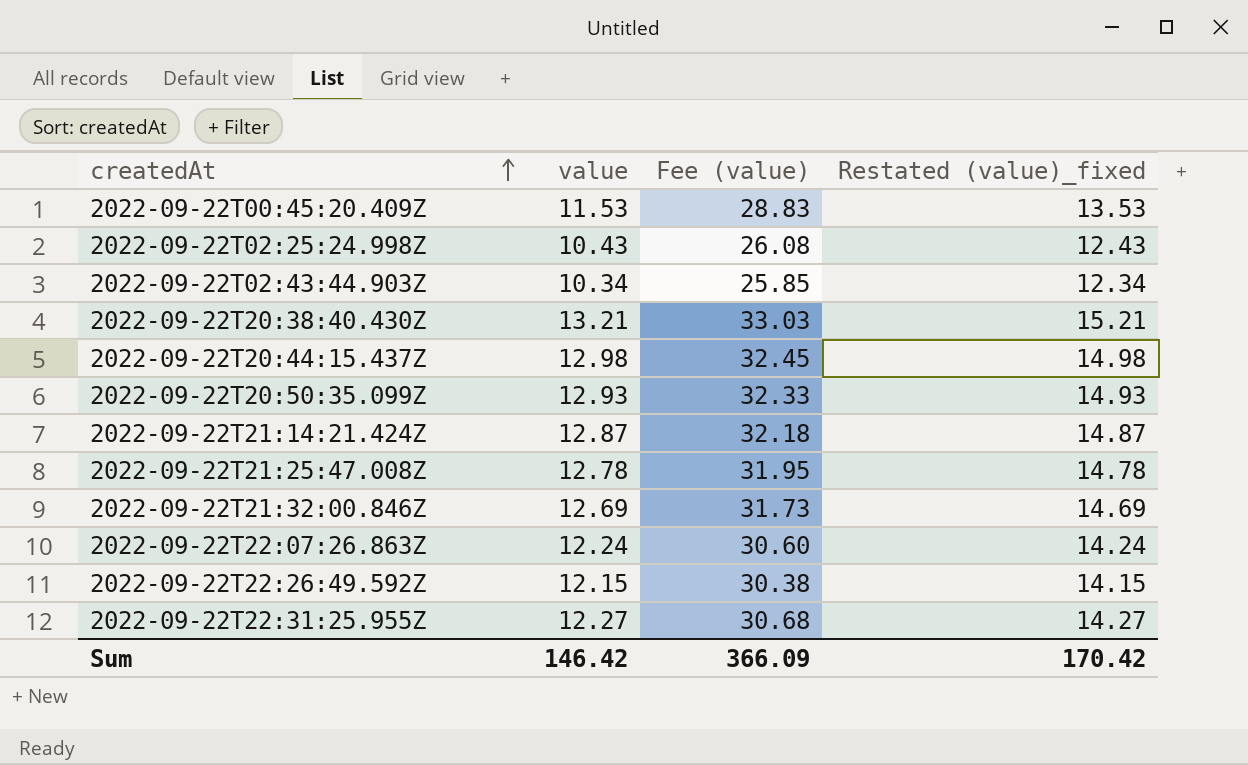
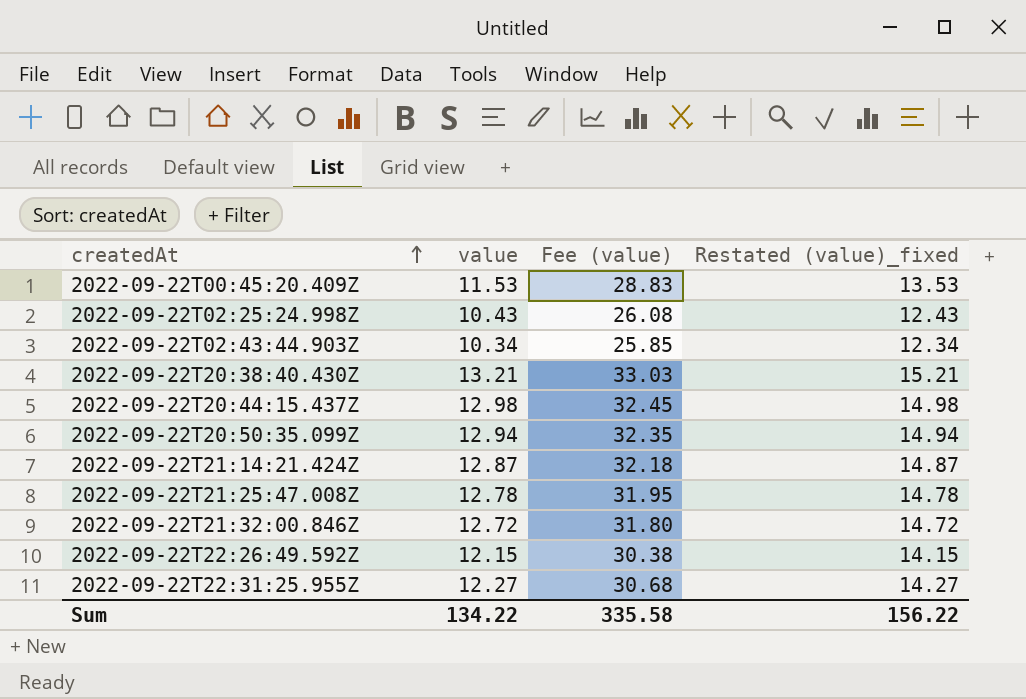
row 2022-09-22T22:07:26.863Z: 12.24 | 30.60 | 14.24 -> none
2022-09-22T20:50:35.099Z | value: 12.93 -> 12.94
2022-09-22T20:50:35.099Z | Fee (value): 32.33 -> 32.35
2022-09-22T20:50:35.099Z | Restated (value)_fixed: 14.93 -> 14.94
2022-09-22T21:32:00.846Z | value: 12.69 -> 12.72
2022-09-22T21:32:00.846Z | Fee (value): 31.73 -> 31.80
2022-09-22T21:32:00.846Z | Restated (value)_fixed: 14.69 -> 14.72
Sum | value: 146.42 -> 134.22
Sum | Fee (value): 366.09 -> 335.58
Sum | Restated (value)_fixed: 170.42 -> 156.22

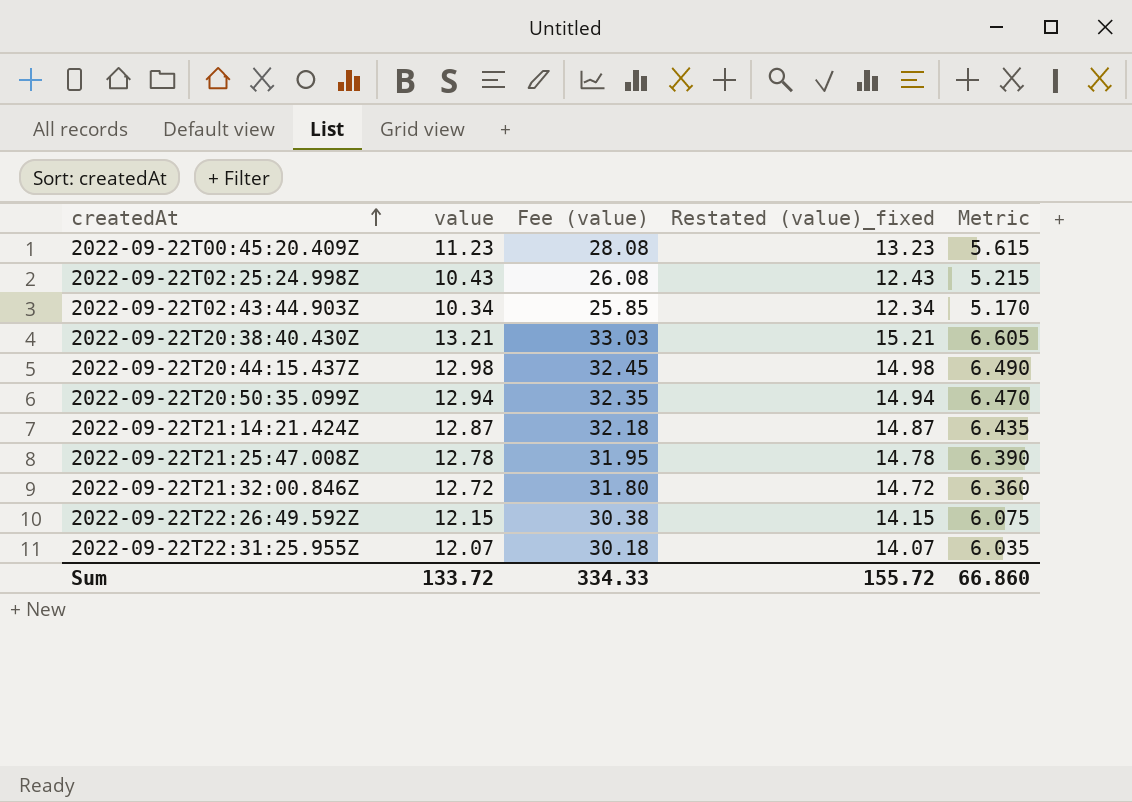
column Metric | formula: none -> [value] * 0.5
2022-09-22T00:45:20.409Z | value: 11.53 -> 11.23
2022-09-22T00:45:20.409Z | Fee (value): 28.83 -> 28.08
2022-09-22T00:45:20.409Z | Restated (value)_fixed: 13.53 -> 13.23
2022-09-22T22:31:25.955Z | value: 12.27 -> 12.07
2022-09-22T22:31:25.955Z | Fee (value): 30.68 -> 30.18
2022-09-22T22:31:25.955Z | Restated (value)_fixed: 14.27 -> 14.07
Sum | value: 134.22 -> 133.72
Sum | Fee (value): 335.58 -> 334.33
Sum | Restated (value)_fixed: 156.22 -> 155.72

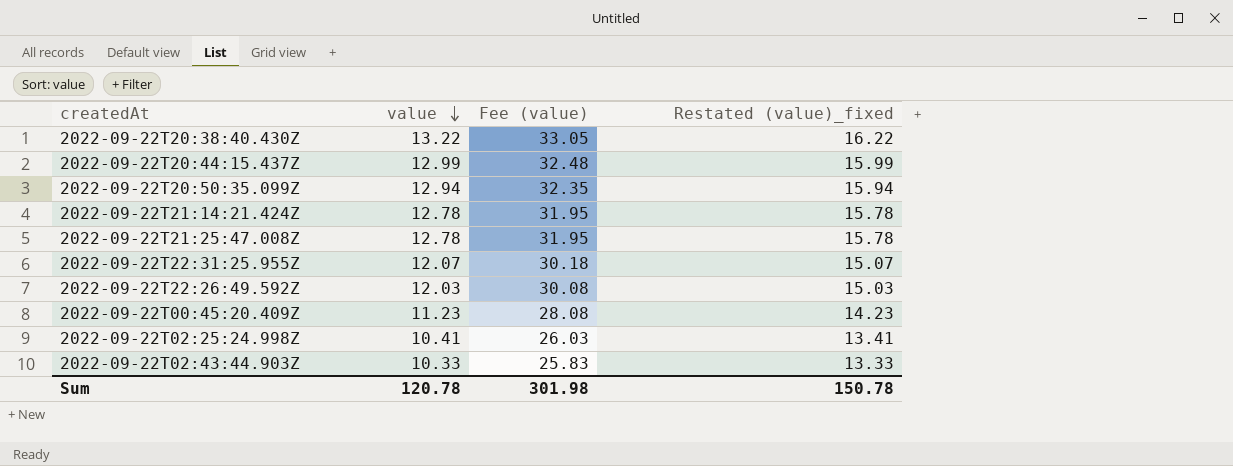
row order: createdAt ascending -> value descending
column Metric | formula: [value] * 0.5 -> none
column Restated (value)_fixed | formula: [value] + 2 -> [value] + 3
row 2022-09-22T21:32:00.846Z: 12.72 | 31.80 | 14.72 | 6.360 -> none
2022-09-22T20:38:40.430Z | value: 13.21 -> 13.22
2022-09-22T20:38:40.430Z | Fee (value): 33.03 -> 33.05
2022-09-22T20:44:15.437Z | value: 12.98 -> 12.99
2022-09-22T20:44:15.437Z | Fee (value): 32.45 -> 32.48
2022-09-22T21:14:21.424Z | value: 12.87 -> 12.78
2022-09-22T21:14:21.424Z | Fee (value): 32.18 -> 31.95
2022-09-22T22:26:49.592Z | value: 12.15 -> 12.03
2022-09-22T22:26:49.592Z | Fee (value): 30.38 -> 30.08
2022-09-22T02:25:24.998Z | value: 10.43 -> 10.41
2022-09-22T02:25:24.998Z | Fee (value): 26.08 -> 26.03
2022-09-22T02:43:44.903Z | value: 10.34 -> 10.33
2022-09-22T02:43:44.903Z | Fee (value): 25.85 -> 25.83
Sum | value: 133.72 -> 120.78
Sum | Fee (value): 334.33 -> 301.98
Sum | Restated (value)_fixed: 155.72 -> 150.78

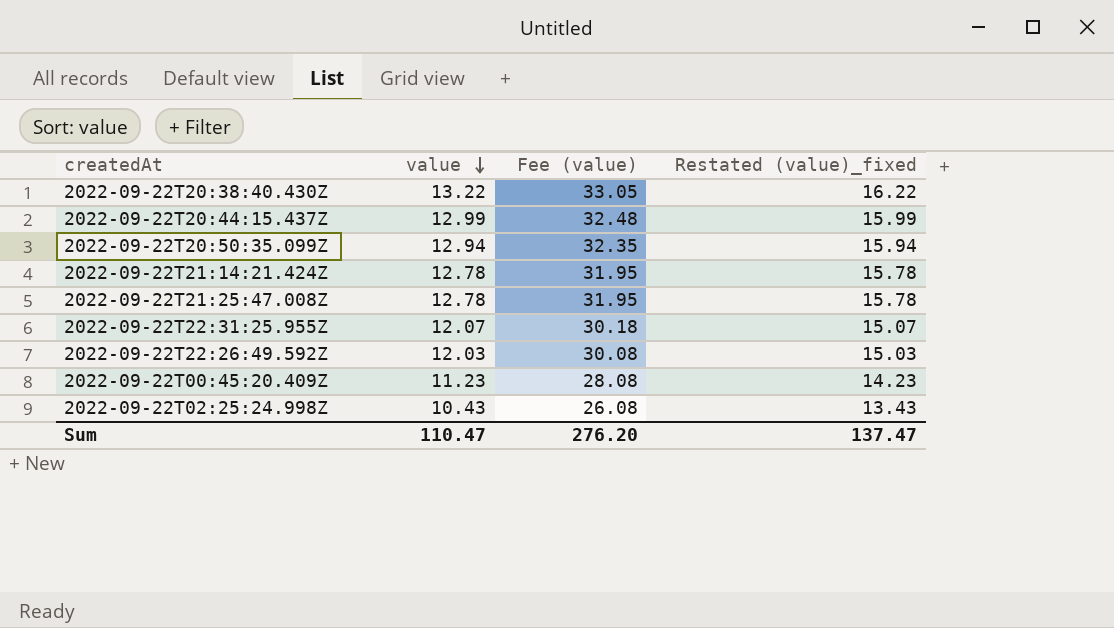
row 2022-09-22T02:43:44.903Z: 10.33 | 25.83 | 13.33 -> none
2022-09-22T02:25:24.998Z | value: 10.41 -> 10.43
2022-09-22T02:25:24.998Z | Fee (value): 26.03 -> 26.08
2022-09-22T02:25:24.998Z | Restated (value)_fixed: 13.41 -> 13.43
Sum | value: 120.78 -> 110.47
Sum | Fee (value): 301.98 -> 276.20
Sum | Restated (value)_fixed: 150.78 -> 137.47

